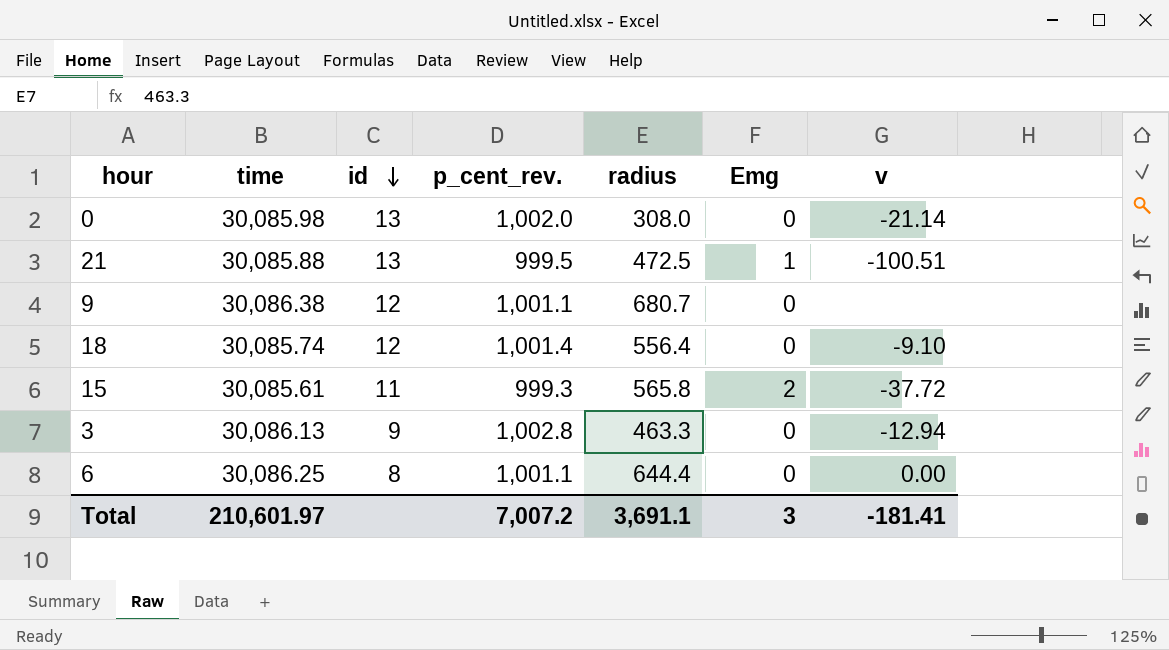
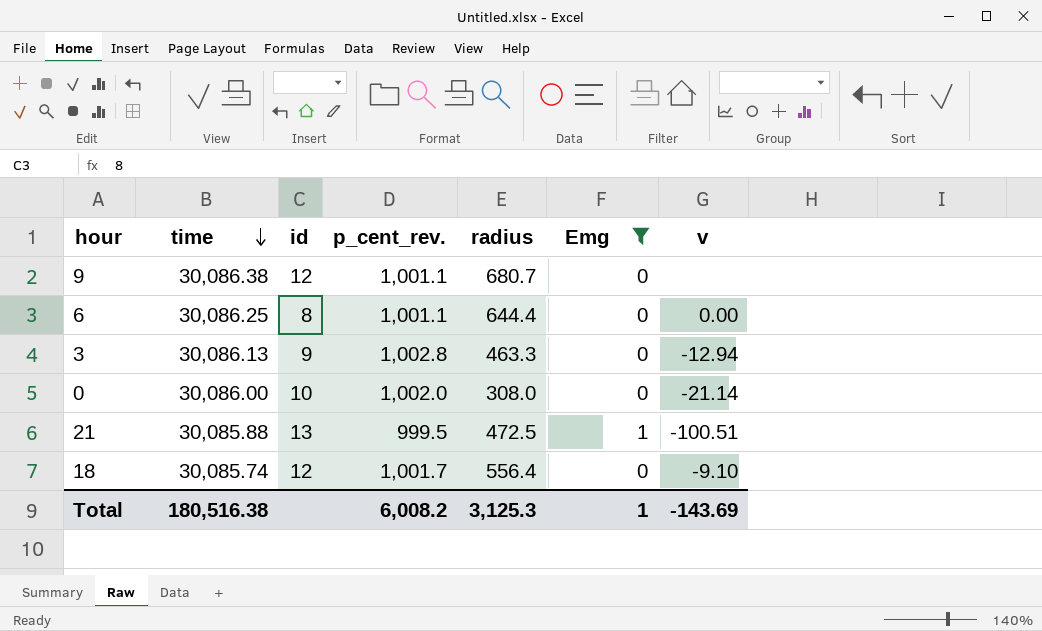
filter: none -> Emg != 2
row order: id descending -> time descending
0 | time: 30,085.98 -> 30,086.00
0 | id: 13 -> 10
18 | p_cent_rev.: 1,001.4 -> 1,001.7
Total | time: 210,601.97 -> 180,516.38
Total | p_cent_rev.: 7,007.2 -> 6,008.2
Total | radius: 3,691.1 -> 3,125.3
Total | Emg: 3 -> 1
Total | v: -181.41 -> -143.69

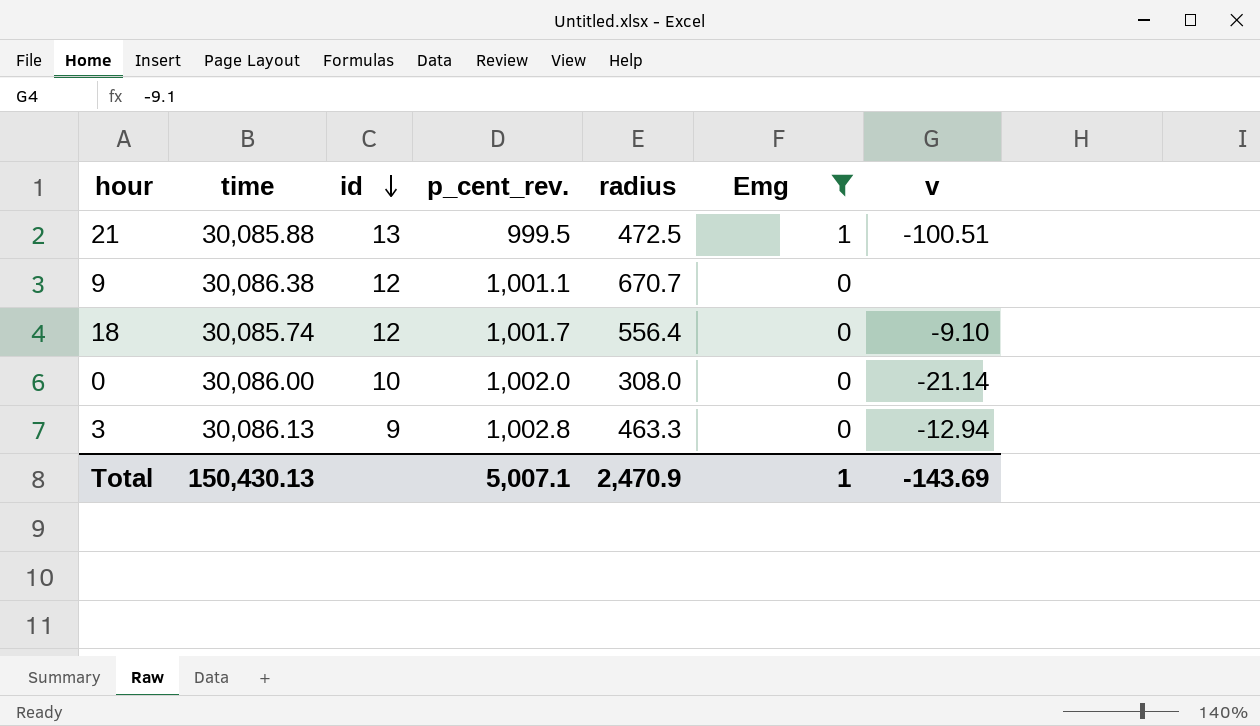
row order: time descending -> id descending
row 6: 30,086.25 | 8 | 1,001.1 | 644.4 | 0 | 0.00 -> none
9 | radius: 680.7 -> 670.7
Total | time: 180,516.38 -> 150,430.13
Total | p_cent_rev.: 6,008.2 -> 5,007.1
Total | radius: 3,125.3 -> 2,470.9

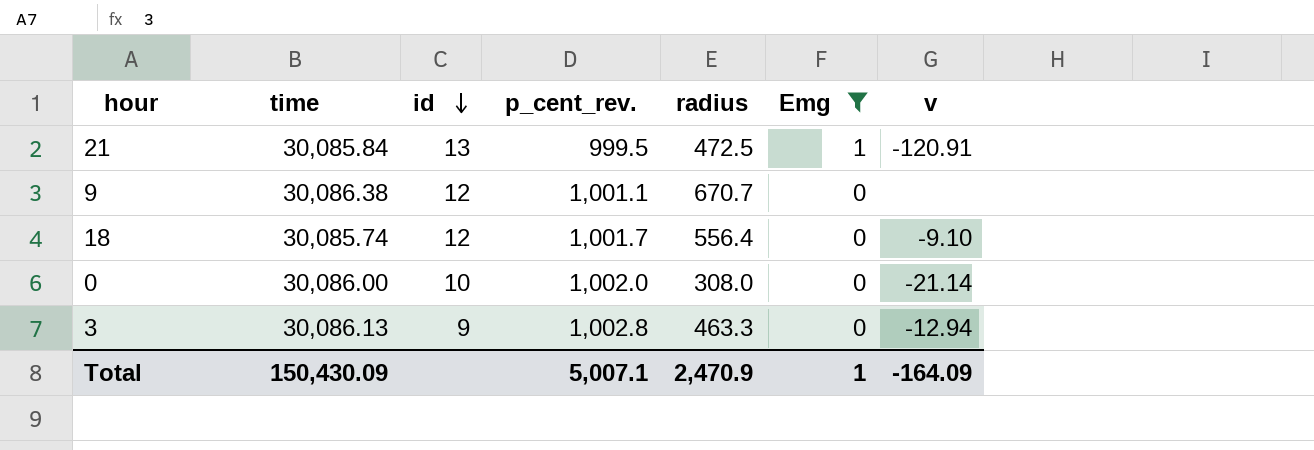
21 | time: 30,085.88 -> 30,085.84
21 | v: -100.51 -> -120.91
Total | time: 150,430.13 -> 150,430.09
Total | v: -143.69 -> -164.09

